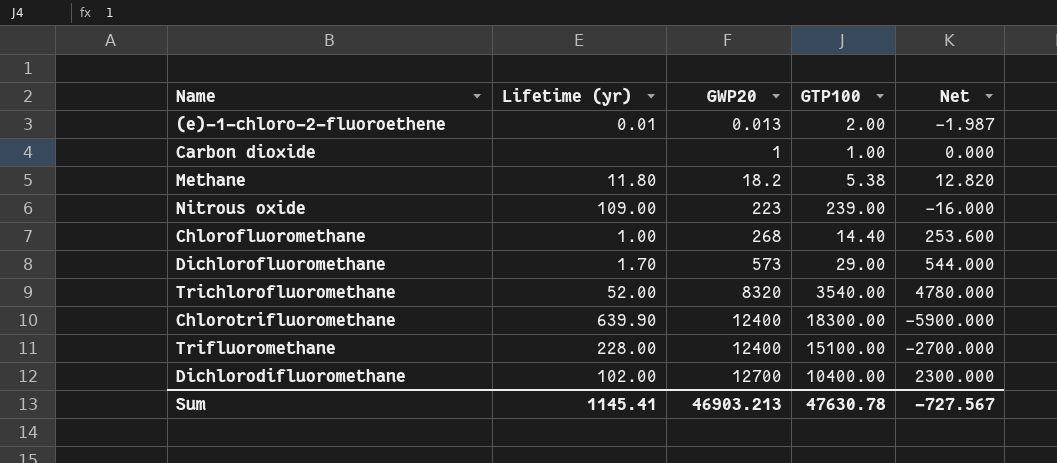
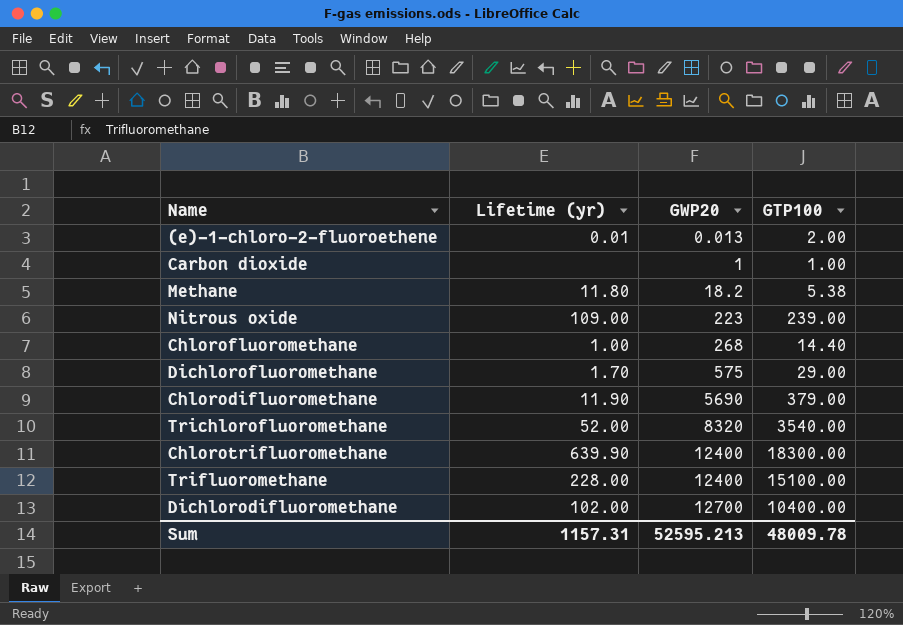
column Net | formula: [GWP20] - [GTP100] -> none
Dichlorofluoromethane | GWP20: 573 -> 575
row Chlorodifluoromethane: none -> 11.90 | 5690 | 379.00
Sum | Lifetime (yr): 1145.41 -> 1157.31
Sum | GWP20: 46903.213 -> 52595.213
Sum | GTP100: 47630.78 -> 48009.78

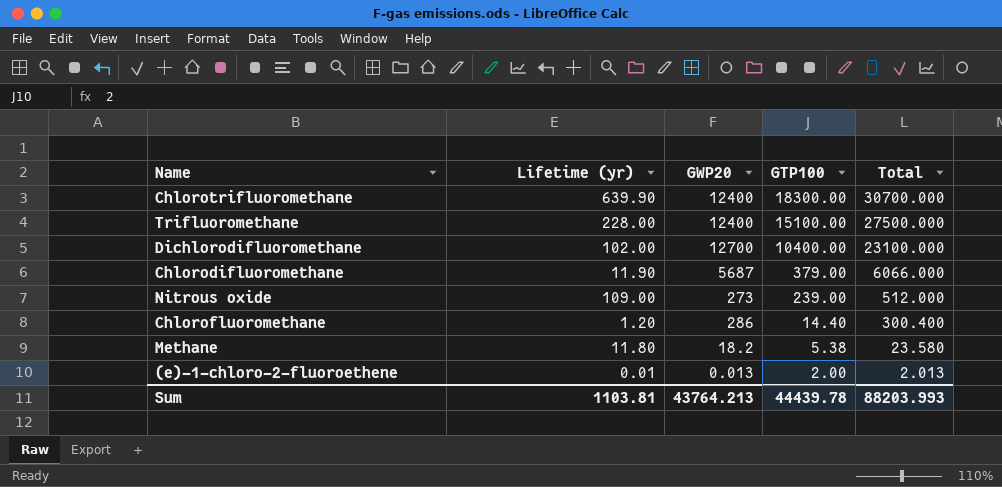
row order: GWP20 ascending -> GTP100 descending
column Total | formula: none -> [GWP20] + [GTP100]
row Carbon dioxide: none | 1 | 1.00 -> none
row Dichlorofluoromethane: 1.70 | 575 | 29.00 -> none
row Trichlorofluoromethane: 52.00 | 8320 | 3540.00 -> none
Chlorodifluoromethane | GWP20: 5690 -> 5687
Nitrous oxide | GWP20: 223 -> 273
Chlorofluoromethane | Lifetime (yr): 1.00 -> 1.20
Chlorofluoromethane | GWP20: 268 -> 286
Sum | Lifetime (yr): 1157.31 -> 1103.81
Sum | GWP20: 52595.213 -> 43764.213
Sum | GTP100: 48009.78 -> 44439.78

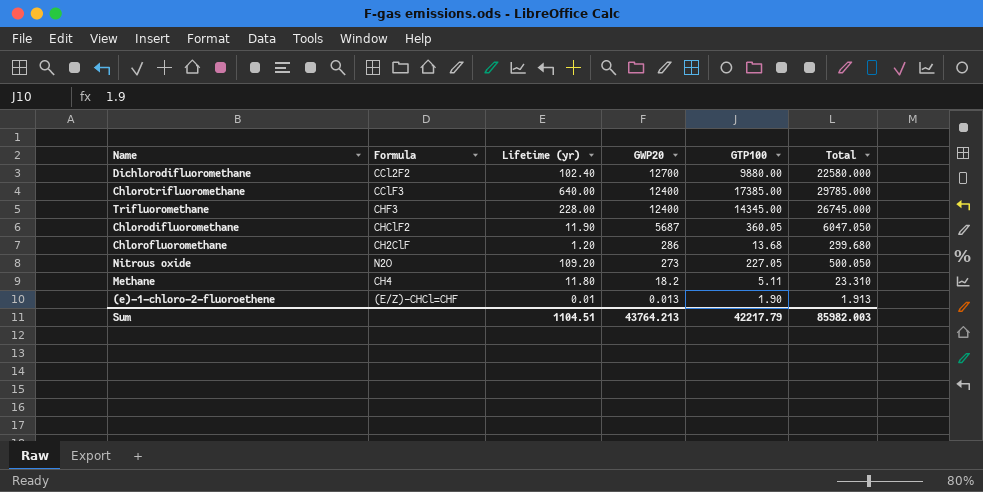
row order: GTP100 descending -> GWP20 descending
column Formula | position: none -> 2
Dichlorodifluoromethane | Lifetime (yr): 102.00 -> 102.40
Dichlorodifluoromethane | GTP100: 10400.00 -> 9880.00
Dichlorodifluoromethane | Total: 23100.000 -> 22580.000
Chlorotrifluoromethane | Lifetime (yr): 639.90 -> 640.00
Chlorotrifluoromethane | GTP100: 18300.00 -> 17385.00
Chlorotrifluoromethane | Total: 30700.000 -> 29785.000
Trifluoromethane | GTP100: 15100.00 -> 14345.00
Trifluoromethane | Total: 27500.000 -> 26745.000
Chlorodifluoromethane | GTP100: 379.00 -> 360.05
Chlorodifluoromethane | Total: 6066.000 -> 6047.050
Chlorofluoromethane | GTP100: 14.40 -> 13.68
Chlorofluoromethane | Total: 300.400 -> 299.680
Nitrous oxide | Lifetime (yr): 109.00 -> 109.20
Nitrous oxide | GTP100: 239.00 -> 227.05
Nitrous oxide | Total: 512.000 -> 500.050
Methane | GTP100: 5.38 -> 5.11
Methane | Total: 23.580 -> 23.310
(e)-1-chloro-2-fluoroethene | GTP100: 2.00 -> 1.90
(e)-1-chloro-2-fluoroethene | Total: 2.013 -> 1.913
Sum | Lifetime (yr): 1103.81 -> 1104.51
Sum | GTP100: 44439.78 -> 42217.79
Sum | Total: 88203.993 -> 85982.003

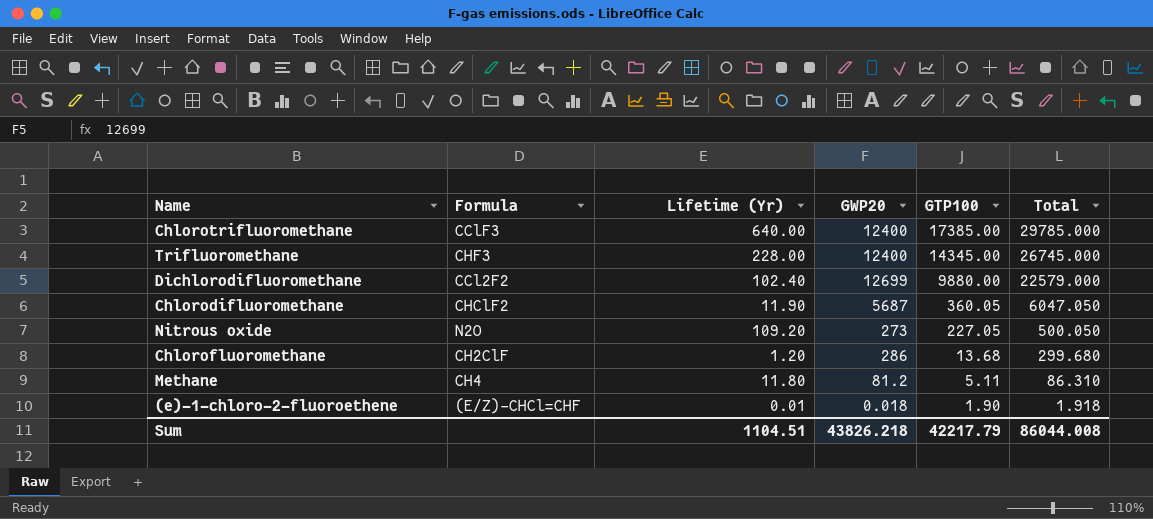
row order: GWP20 descending -> GTP100 descending
column name: Lifetime (yr) -> Lifetime (Yr)
Dichlorodifluoromethane | GWP20: 12700 -> 12699
Dichlorodifluoromethane | Total: 22580.000 -> 22579.000
Methane | GWP20: 18.2 -> 81.2
Methane | Total: 23.310 -> 86.310
(e)-1-chloro-2-fluoroethene | GWP20: 0.013 -> 0.018
(e)-1-chloro-2-fluoroethene | Total: 1.913 -> 1.918
Sum | GWP20: 43764.213 -> 43826.218
Sum | Total: 85982.003 -> 86044.008

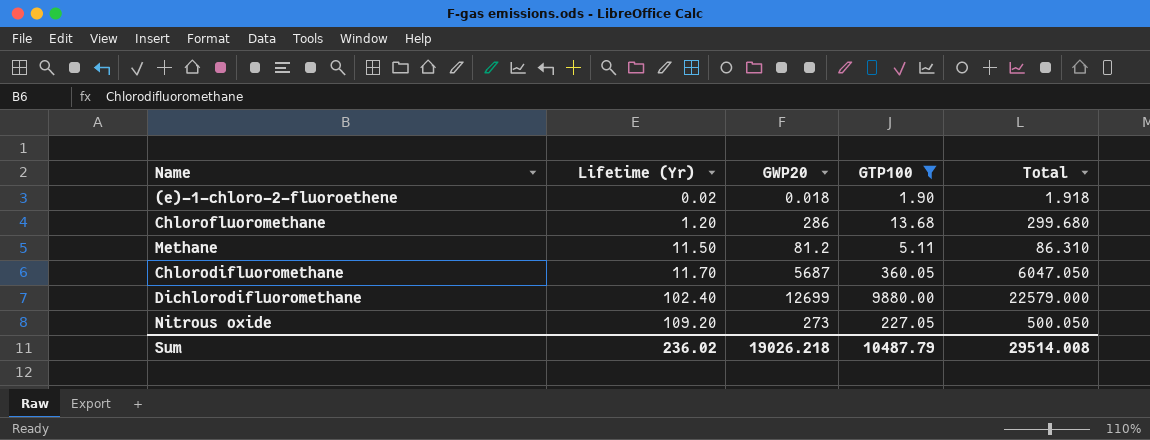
filter: none -> GTP100 <= 9880.00
row order: GTP100 descending -> Lifetime (Yr) ascending
column Formula | position: 2 -> none
(e)-1-chloro-2-fluoroethene | Lifetime (Yr): 0.01 -> 0.02
Methane | Lifetime (Yr): 11.80 -> 11.50
Chlorodifluoromethane | Lifetime (Yr): 11.90 -> 11.70
Sum | Lifetime (Yr): 1104.51 -> 236.02
Sum | GWP20: 43826.218 -> 19026.218
Sum | GTP100: 42217.79 -> 10487.79
Sum | Total: 86044.008 -> 29514.008

